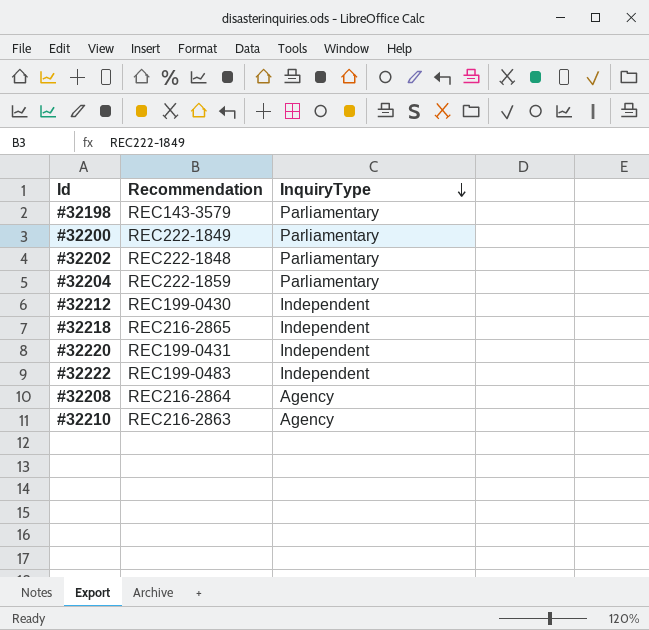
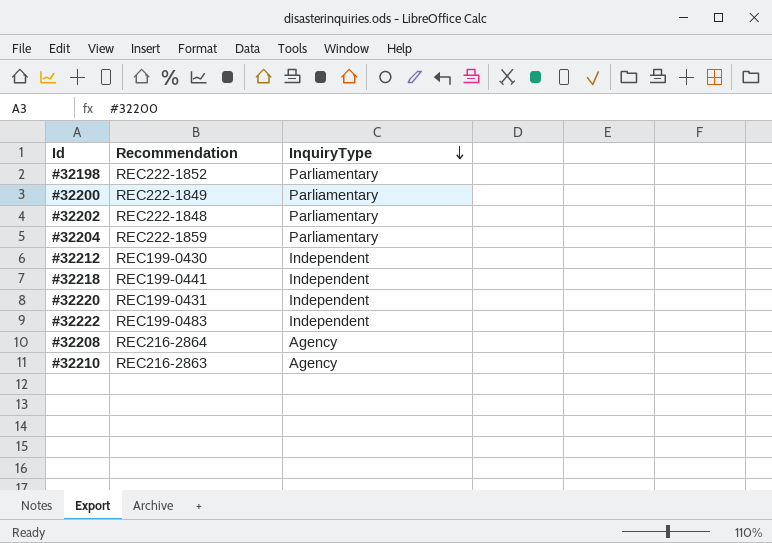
#32198 | Recommendation: REC143-3579 -> REC222-1852
#32218 | Recommendation: REC216-2865 -> REC199-0441

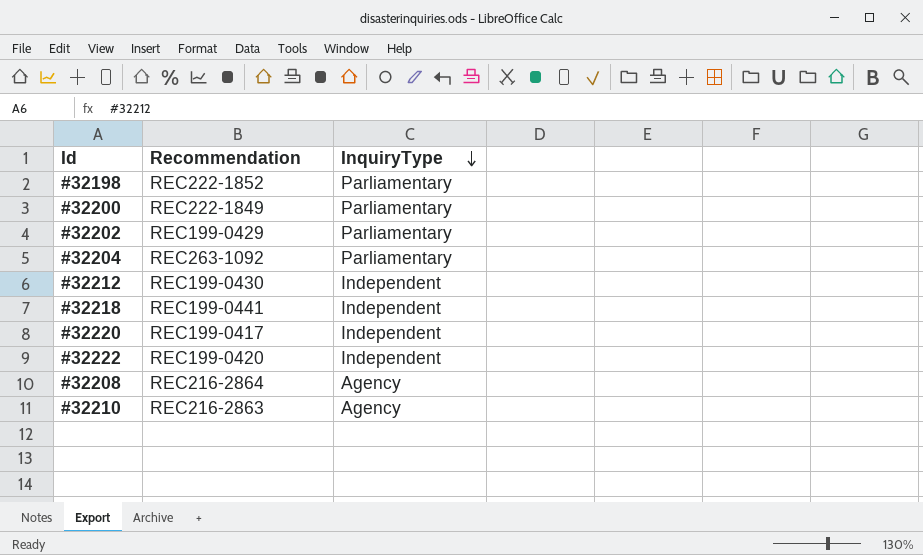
#32202 | Recommendation: REC222-1848 -> REC199-0429
#32204 | Recommendation: REC222-1859 -> REC263-1092
#32220 | Recommendation: REC199-0431 -> REC199-0417
#32222 | Recommendation: REC199-0483 -> REC199-0420

